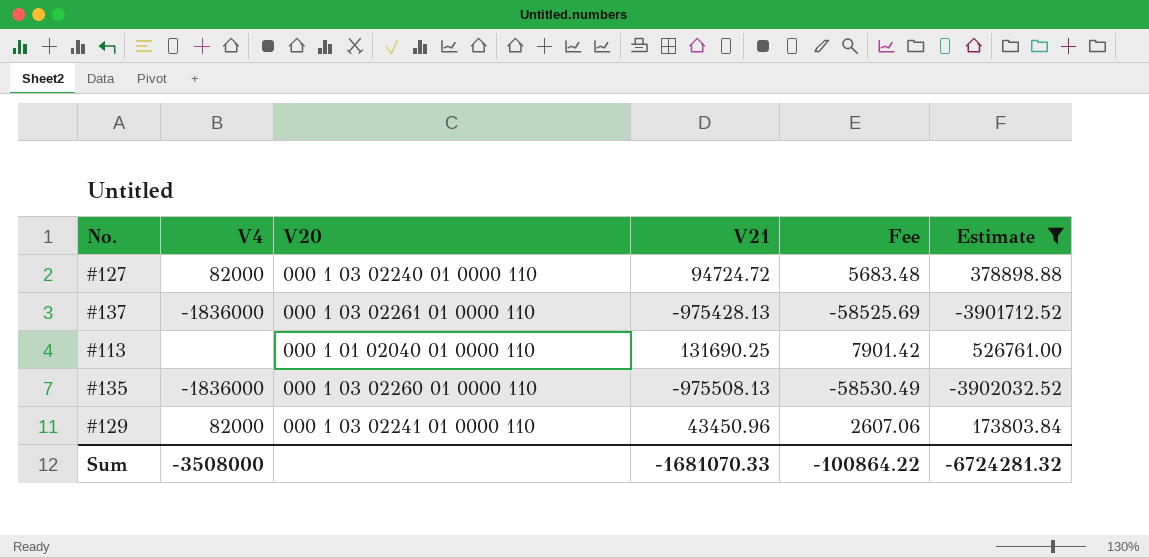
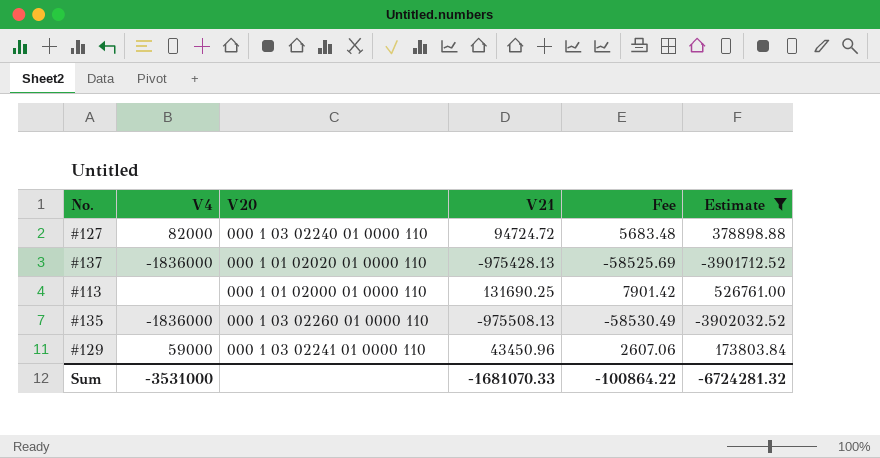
#137 | V20: 000 1 03 02261 01 0000 110 -> 000 1 01 02020 01 0000 110
#113 | V20: 000 1 01 02040 01 0000 110 -> 000 1 01 02000 01 0000 110
#129 | V4: 82000 -> 59000
Sum | V4: -3508000 -> -3531000

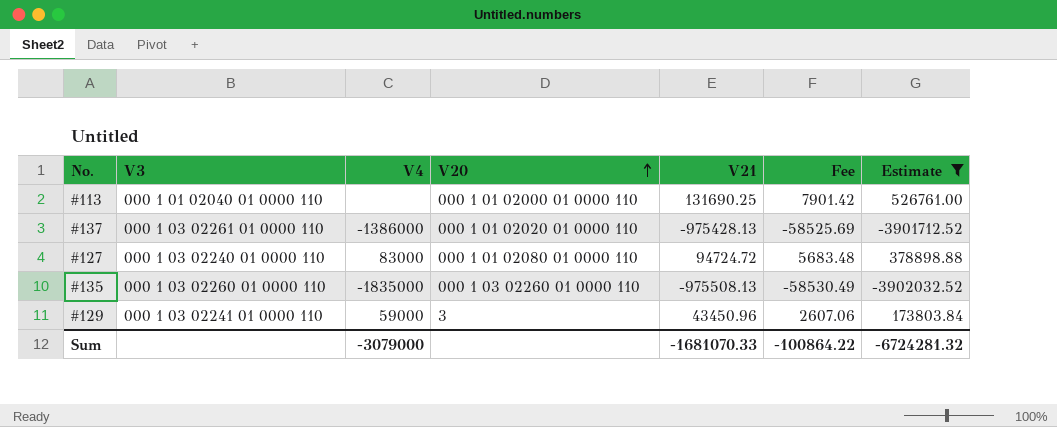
row order: none -> V20 ascending
column V3 | position: none -> 2
#137 | V4: -1836000 -> -1386000
#127 | V4: 82000 -> 83000
#127 | V20: 000 1 03 02240 01 0000 110 -> 000 1 01 02080 01 0000 110
#135 | V4: -1836000 -> -1835000
#129 | V20: 000 1 03 02241 01 0000 110 -> 3
Sum | V4: -3531000 -> -3079000

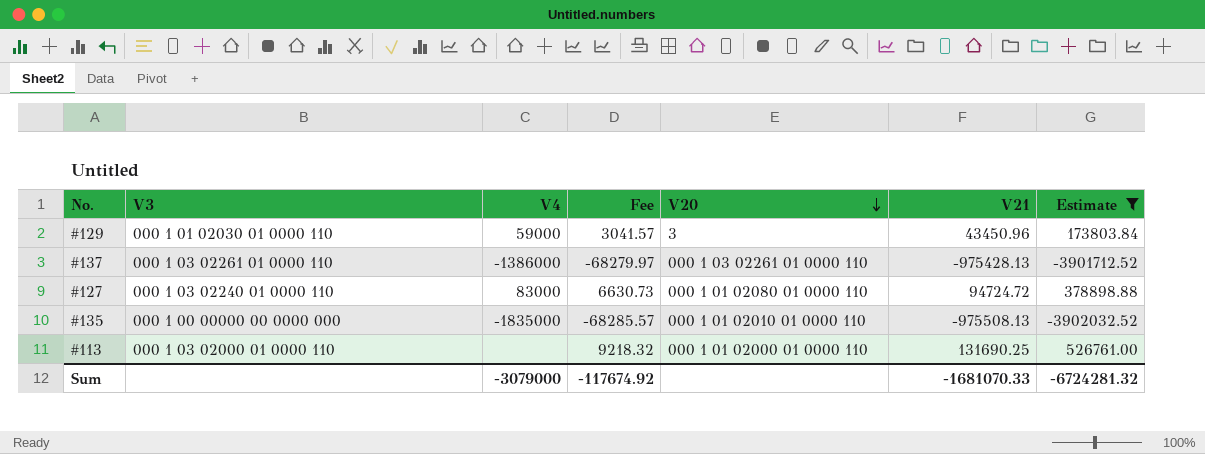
row order: V20 ascending -> V20 descending
column Fee | formula: [V21] * 0.06 -> [V21] * 0.07
column Fee | position: 6 -> 4
#129 | V3: 000 1 03 02241 01 0000 110 -> 000 1 01 02030 01 0000 110
#137 | V20: 000 1 01 02020 01 0000 110 -> 000 1 03 02261 01 0000 110
#135 | V3: 000 1 03 02260 01 0000 110 -> 000 1 00 00000 00 0000 000
#135 | V20: 000 1 03 02260 01 0000 110 -> 000 1 01 02010 01 0000 110
#113 | V3: 000 1 01 02040 01 0000 110 -> 000 1 03 02000 01 0000 110
Sum | Fee: -100864.22 -> -117674.92

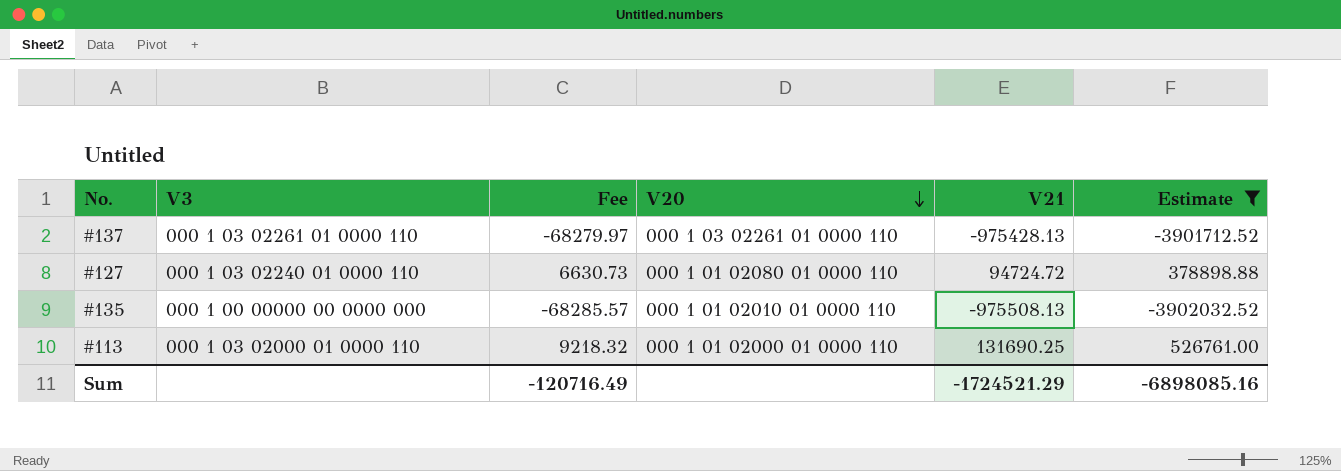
column V4 | position: 3 -> none
row #129: 000 1 01 02030 01 0000 110 | 59000 | 3041.57 | 3 | 43450.96 | 173803.84 -> none
Sum | Fee: -117674.92 -> -120716.49
Sum | V21: -1681070.33 -> -1724521.29
Sum | Estimate: -6724281.32 -> -6898085.16

